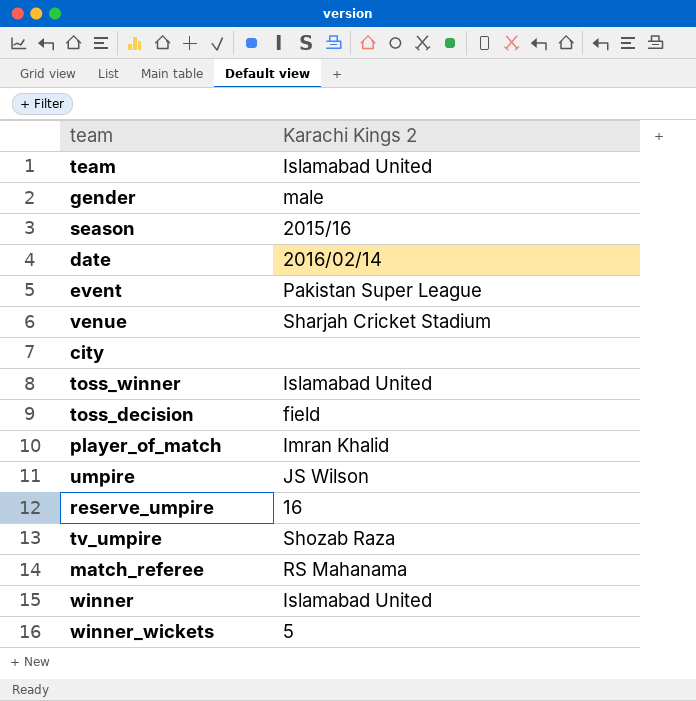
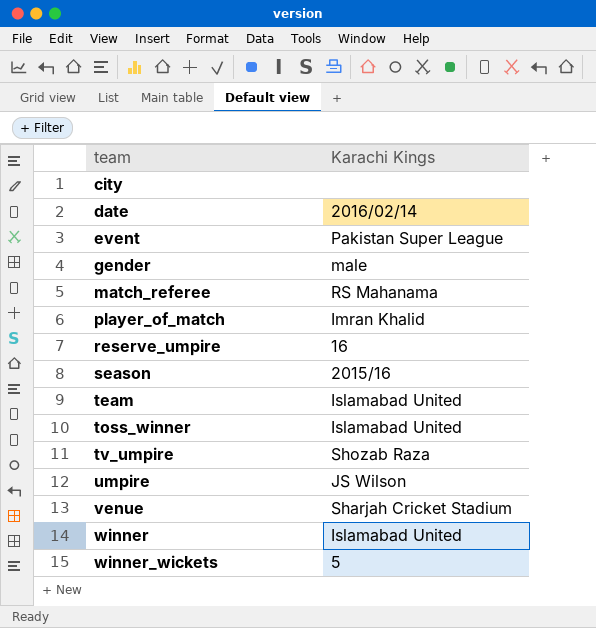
row order: none -> team ascending
column name: Karachi Kings 2 -> Karachi Kings
row toss_decision: field -> none

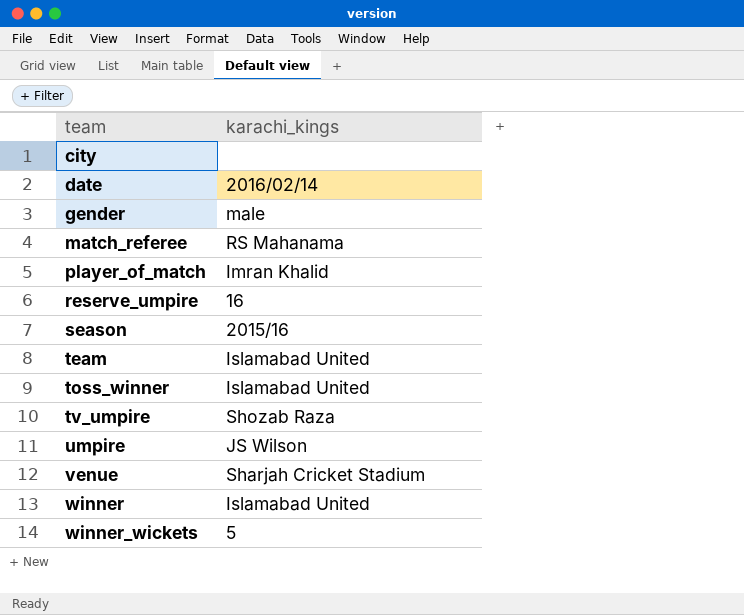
column name: Karachi Kings -> karachi_kings
row event: Pakistan Super League -> none

